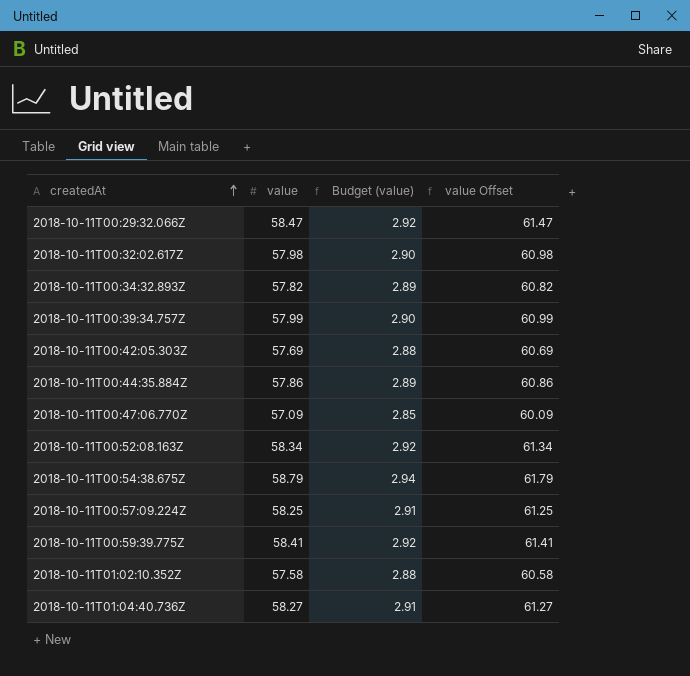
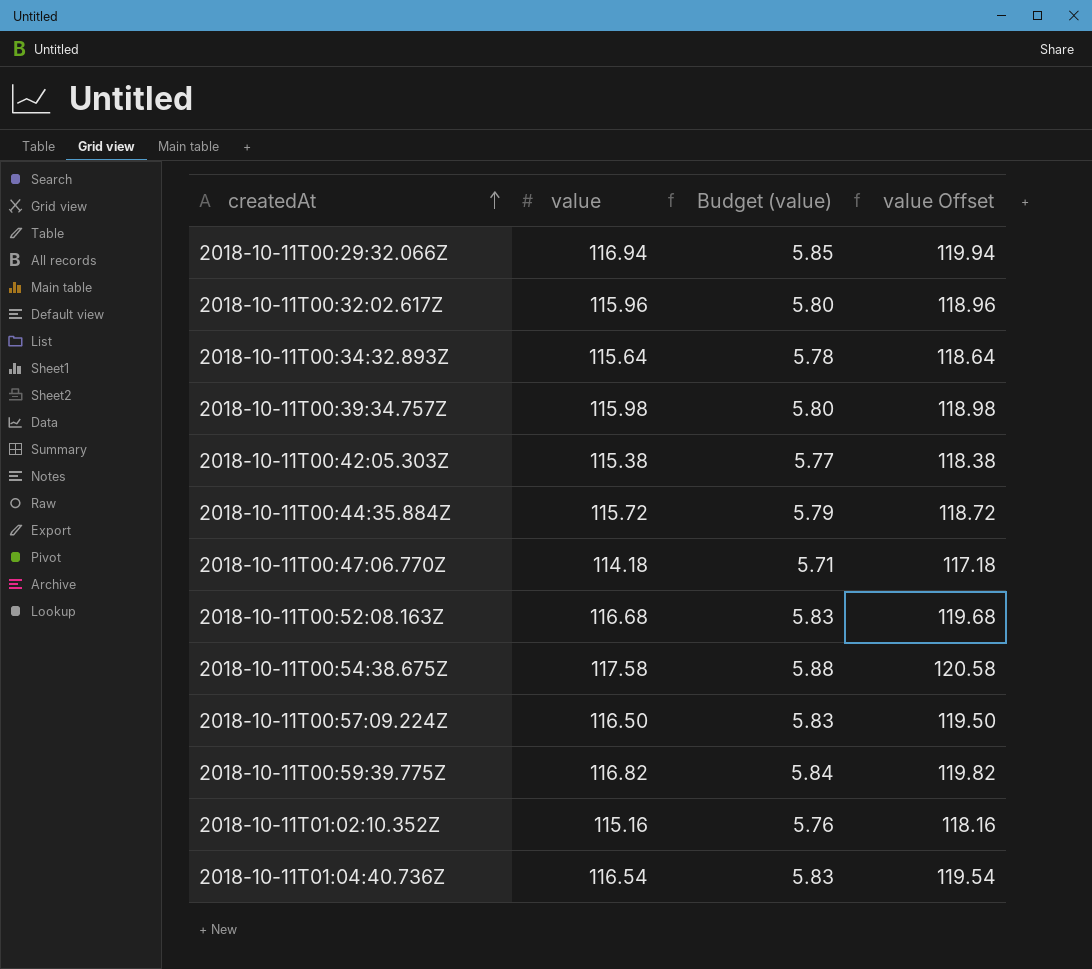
2018-10-11T00:29:32.066Z | value: 58.47 -> 116.94
2018-10-11T00:29:32.066Z | Budget (value): 2.92 -> 5.85
2018-10-11T00:29:32.066Z | value Offset: 61.47 -> 119.94
2018-10-11T00:32:02.617Z | value: 57.98 -> 115.96
2018-10-11T00:32:02.617Z | Budget (value): 2.90 -> 5.80
2018-10-11T00:32:02.617Z | value Offset: 60.98 -> 118.96
2018-10-11T00:34:32.893Z | value: 57.82 -> 115.64
2018-10-11T00:34:32.893Z | Budget (value): 2.89 -> 5.78
2018-10-11T00:34:32.893Z | value Offset: 60.82 -> 118.64
2018-10-11T00:39:34.757Z | value: 57.99 -> 115.98
2018-10-11T00:39:34.757Z | Budget (value): 2.90 -> 5.80
2018-10-11T00:39:34.757Z | value Offset: 60.99 -> 118.98
2018-10-11T00:42:05.303Z | value: 57.69 -> 115.38
2018-10-11T00:42:05.303Z | Budget (value): 2.88 -> 5.77
2018-10-11T00:42:05.303Z | value Offset: 60.69 -> 118.38
2018-10-11T00:44:35.884Z | value: 57.86 -> 115.72
2018-10-11T00:44:35.884Z | Budget (value): 2.89 -> 5.79
2018-10-11T00:44:35.884Z | value Offset: 60.86 -> 118.72
2018-10-11T00:47:06.770Z | value: 57.09 -> 114.18
2018-10-11T00:47:06.770Z | Budget (value): 2.85 -> 5.71
2018-10-11T00:47:06.770Z | value Offset: 60.09 -> 117.18
2018-10-11T00:52:08.163Z | value: 58.34 -> 116.68
2018-10-11T00:52:08.163Z | Budget (value): 2.92 -> 5.83
2018-10-11T00:52:08.163Z | value Offset: 61.34 -> 119.68
2018-10-11T00:54:38.675Z | value: 58.79 -> 117.58
2018-10-11T00:54:38.675Z | Budget (value): 2.94 -> 5.88
2018-10-11T00:54:38.675Z | value Offset: 61.79 -> 120.58
2018-10-11T00:57:09.224Z | value: 58.25 -> 116.50
2018-10-11T00:57:09.224Z | Budget (value): 2.91 -> 5.83
2018-10-11T00:57:09.224Z | value Offset: 61.25 -> 119.50
2018-10-11T00:59:39.775Z | value: 58.41 -> 116.82
2018-10-11T00:59:39.775Z | Budget (value): 2.92 -> 5.84
2018-10-11T00:59:39.775Z | value Offset: 61.41 -> 119.82
2018-10-11T01:02:10.352Z | value: 57.58 -> 115.16
2018-10-11T01:02:10.352Z | Budget (value): 2.88 -> 5.76
2018-10-11T01:02:10.352Z | value Offset: 60.58 -> 118.16
2018-10-11T01:04:40.736Z | value: 58.27 -> 116.54
2018-10-11T01:04:40.736Z | Budget (value): 2.91 -> 5.83
2018-10-11T01:04:40.736Z | value Offset: 61.27 -> 119.54

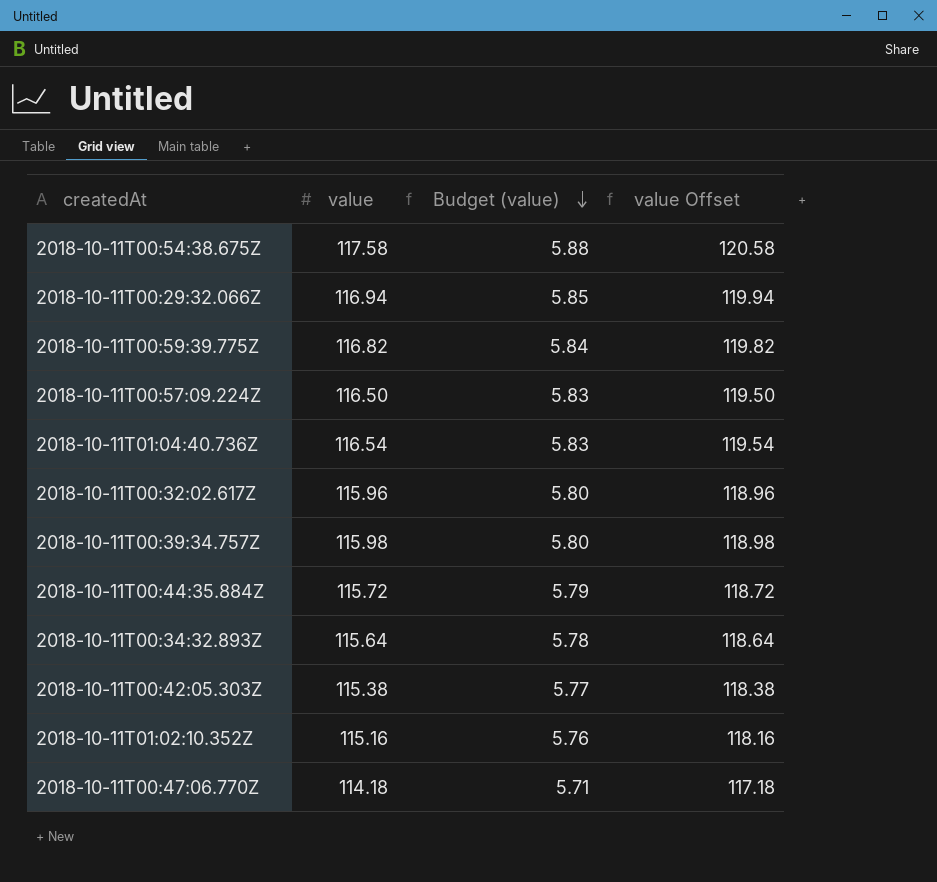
row order: createdAt ascending -> Budget (value) descending
row 2018-10-11T00:52:08.163Z: 116.68 | 5.83 | 119.68 -> none

